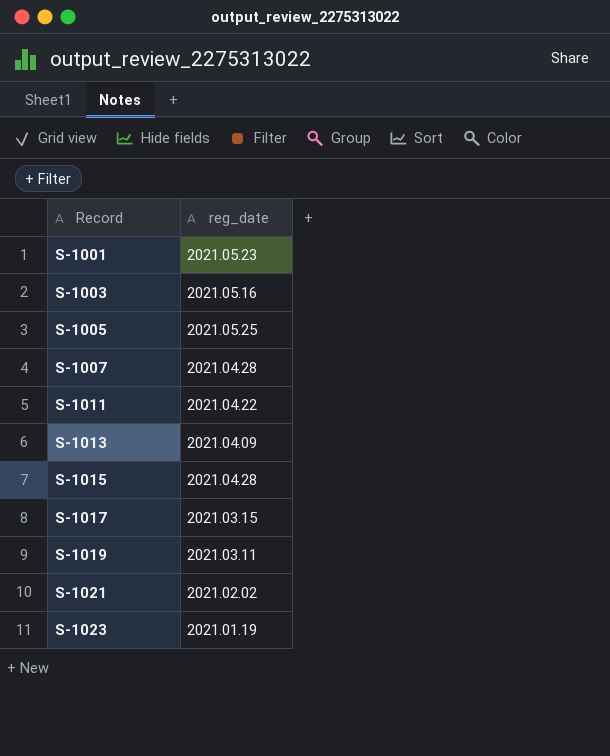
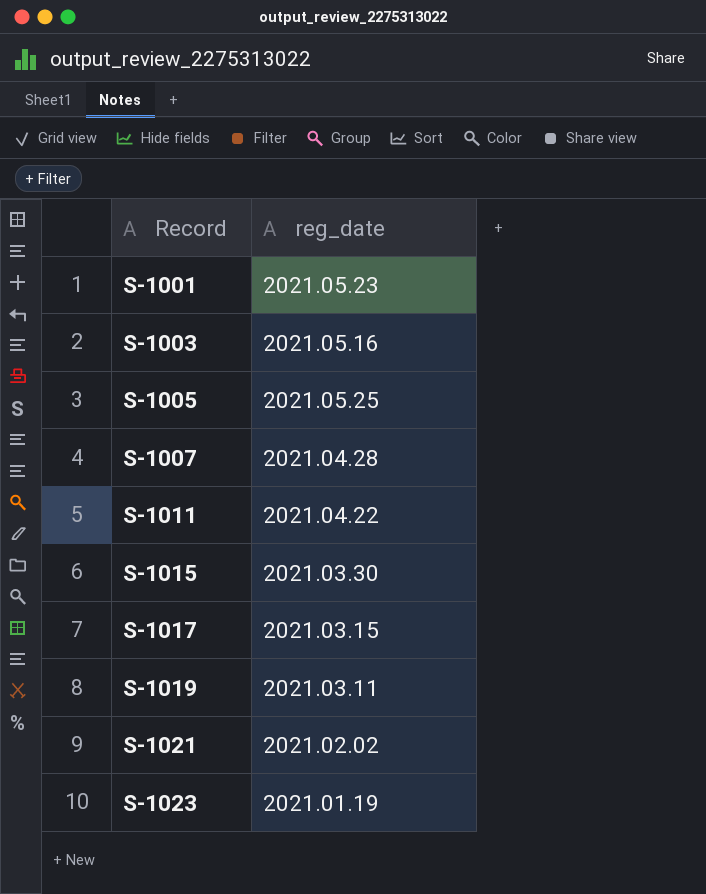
row S-1013: 2021.04.09 -> none
S-1015 | reg_date: 2021.04.28 -> 2021.03.30

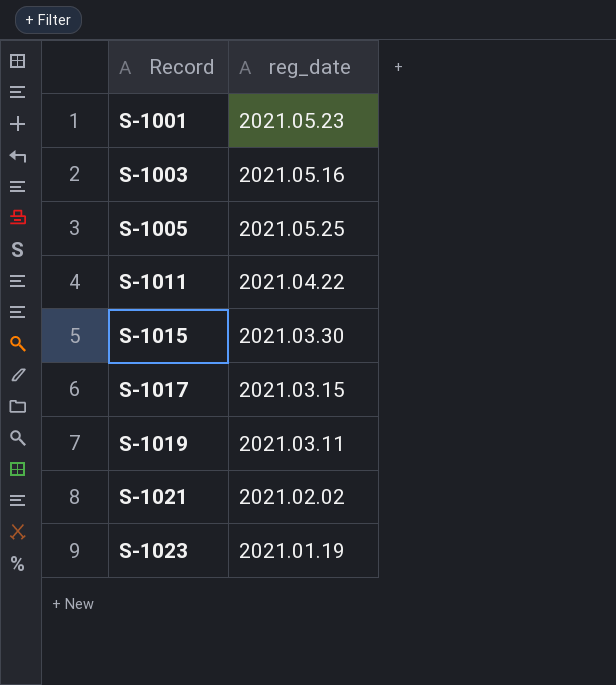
row S-1007: 2021.04.28 -> none

